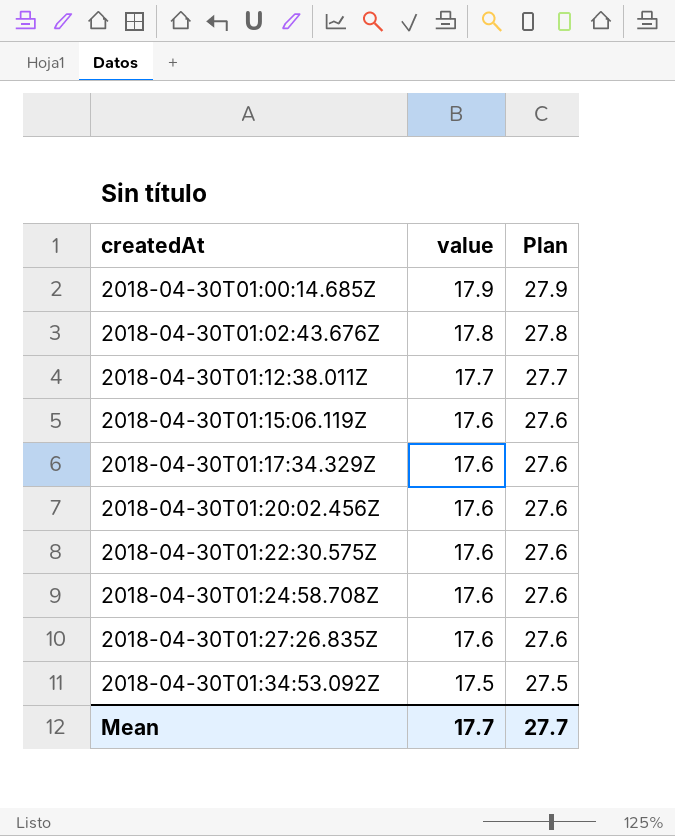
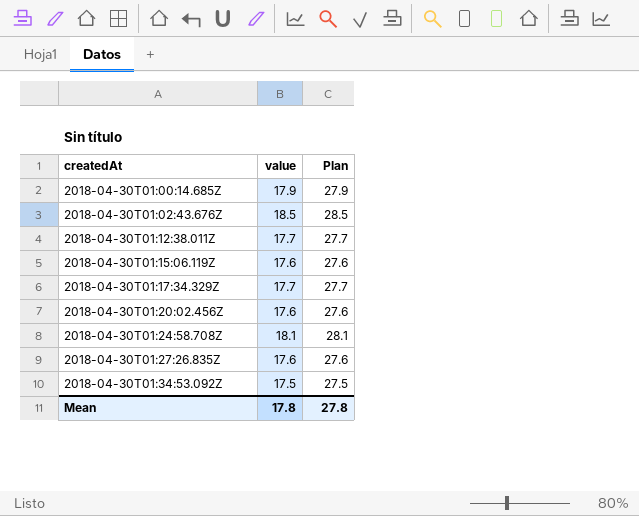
row 2018-04-30T01:22:30.575Z: 17.6 | 27.6 -> none
2018-04-30T01:02:43.676Z | value: 17.8 -> 18.5
2018-04-30T01:02:43.676Z | Plan: 27.8 -> 28.5
2018-04-30T01:17:34.329Z | value: 17.6 -> 17.7
2018-04-30T01:17:34.329Z | Plan: 27.6 -> 27.7
2018-04-30T01:24:58.708Z | value: 17.6 -> 18.1
2018-04-30T01:24:58.708Z | Plan: 27.6 -> 28.1
Mean | value: 17.7 -> 17.8
Mean | Plan: 27.7 -> 27.8

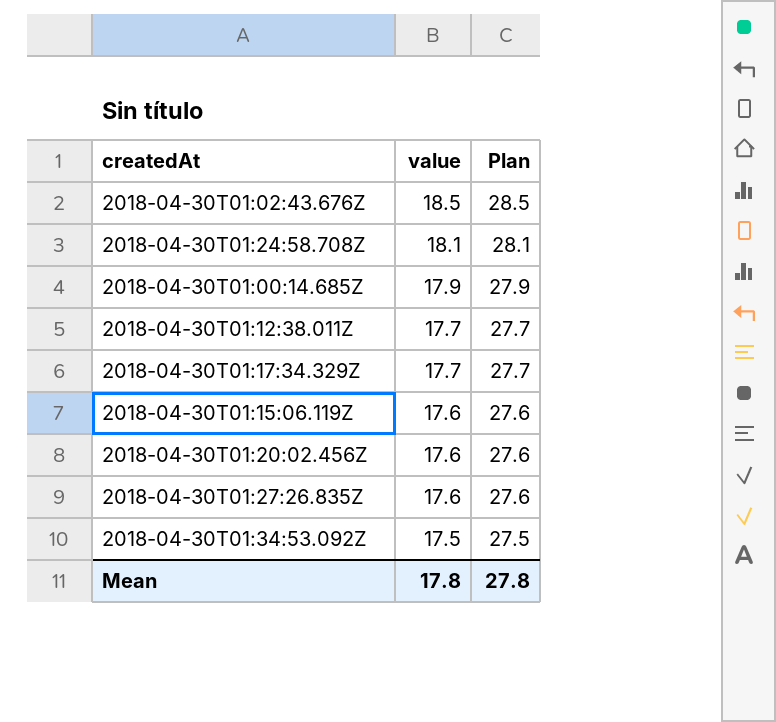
row order: createdAt ascending -> value descending

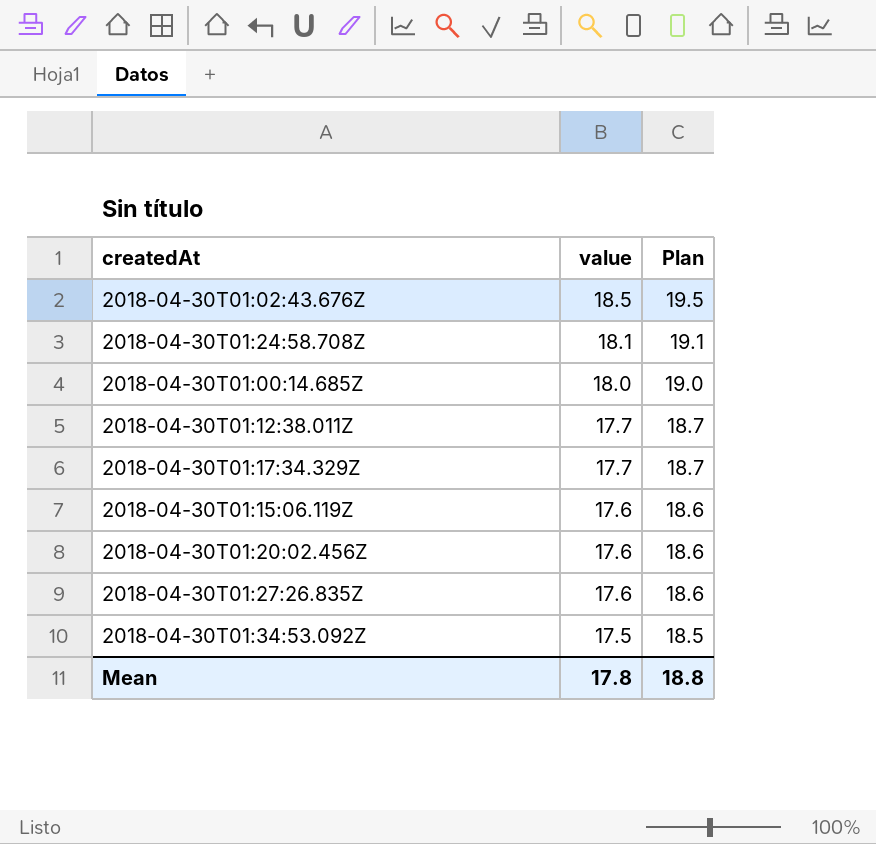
column Plan | formula: [value] + 10 -> [value] + 1
2018-04-30T01:00:14.685Z | value: 17.9 -> 18.0
Mean | Plan: 27.8 -> 18.8

